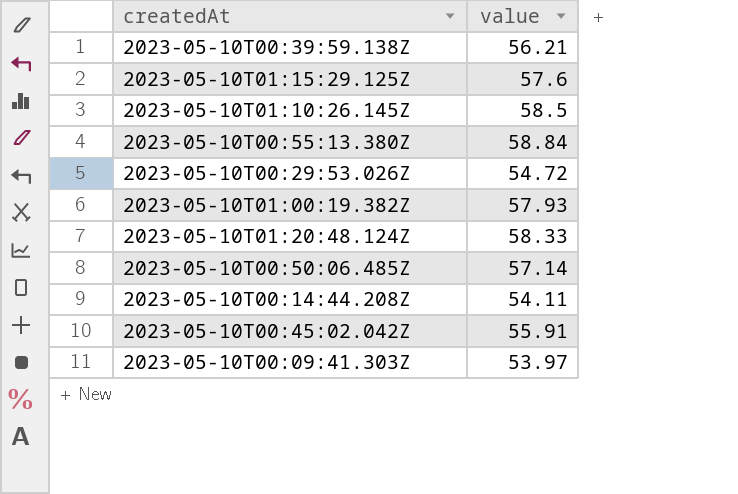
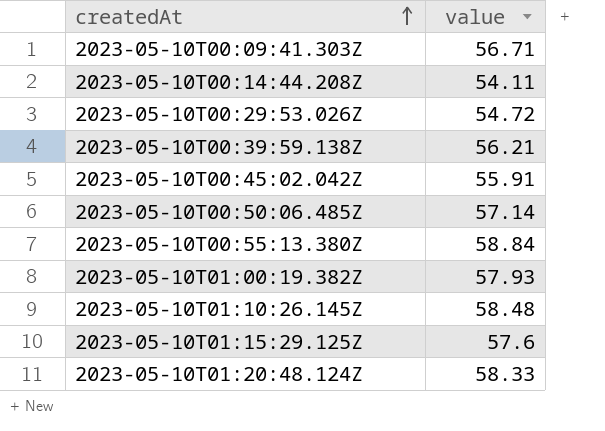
row order: none -> createdAt ascending
2023-05-10T00:09:41.303Z | value: 53.97 -> 56.71
2023-05-10T01:10:26.145Z | value: 58.5 -> 58.48

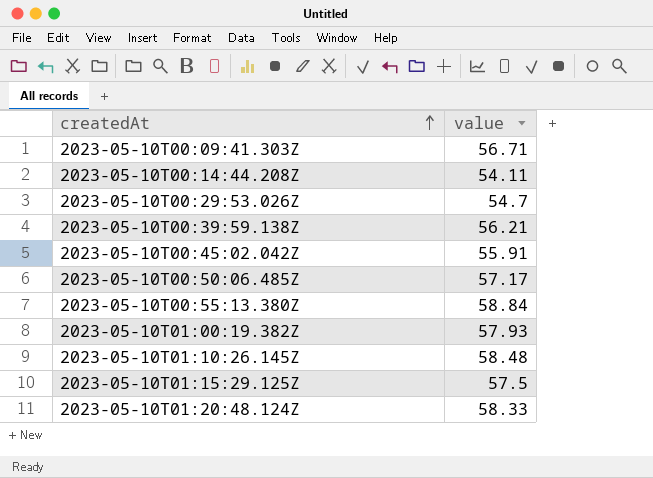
2023-05-10T00:29:53.026Z | value: 54.72 -> 54.7
2023-05-10T00:50:06.485Z | value: 57.14 -> 57.17
2023-05-10T01:15:29.125Z | value: 57.6 -> 57.5

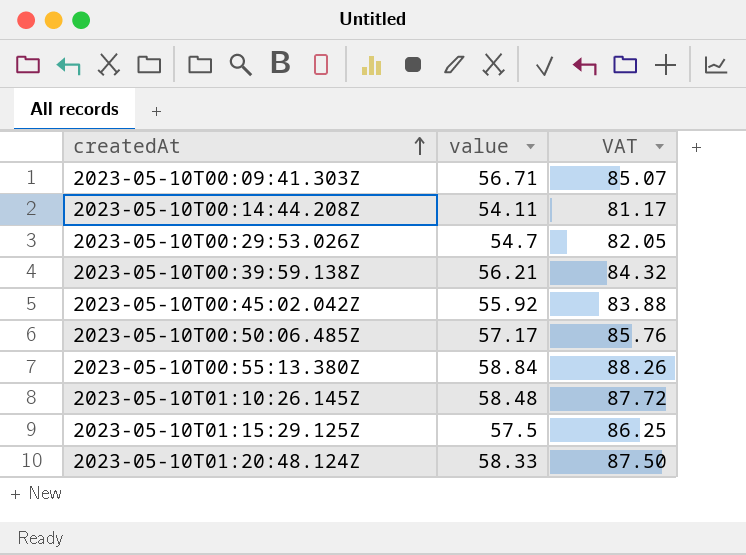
column VAT | formula: none -> [value] * 1.5
row 2023-05-10T01:00:19.382Z: 57.93 -> none
2023-05-10T00:45:02.042Z | value: 55.91 -> 55.92

